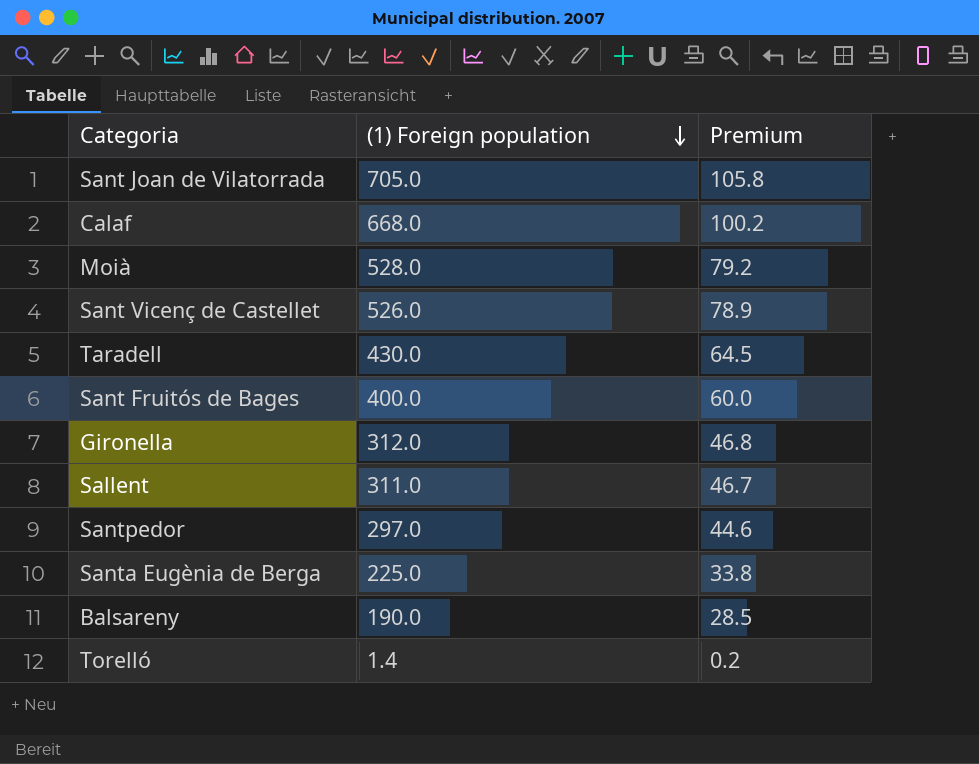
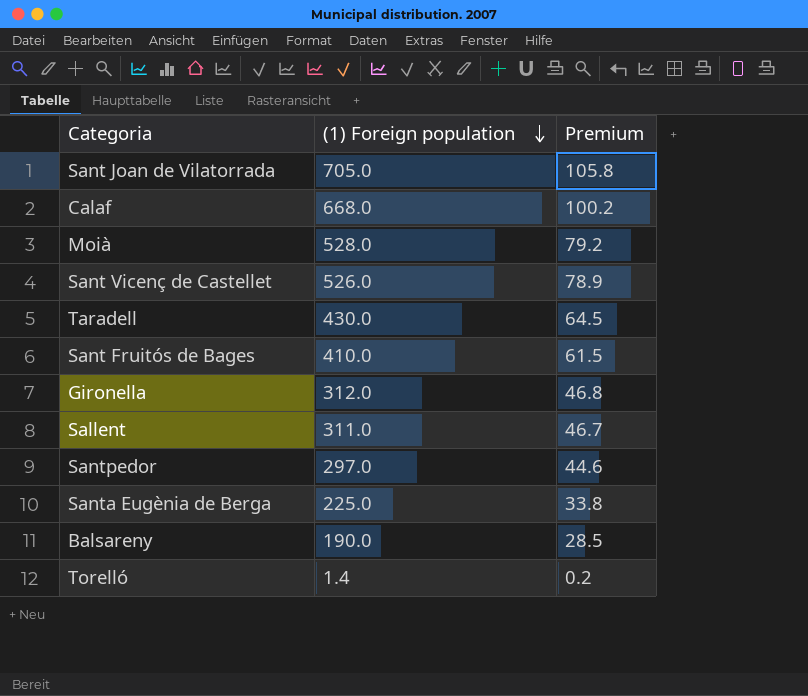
Sant Fruitós de Bages | (1) Foreign population: 400.0 -> 410.0
Sant Fruitós de Bages | Premium: 60.0 -> 61.5

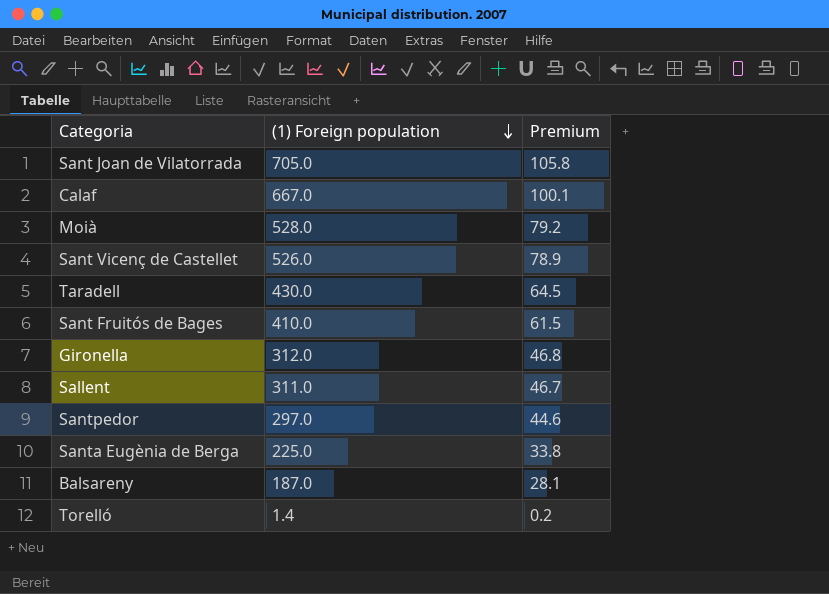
Calaf | (1) Foreign population: 668.0 -> 667.0
Calaf | Premium: 100.2 -> 100.1
Balsareny | (1) Foreign population: 190.0 -> 187.0
Balsareny | Premium: 28.5 -> 28.1

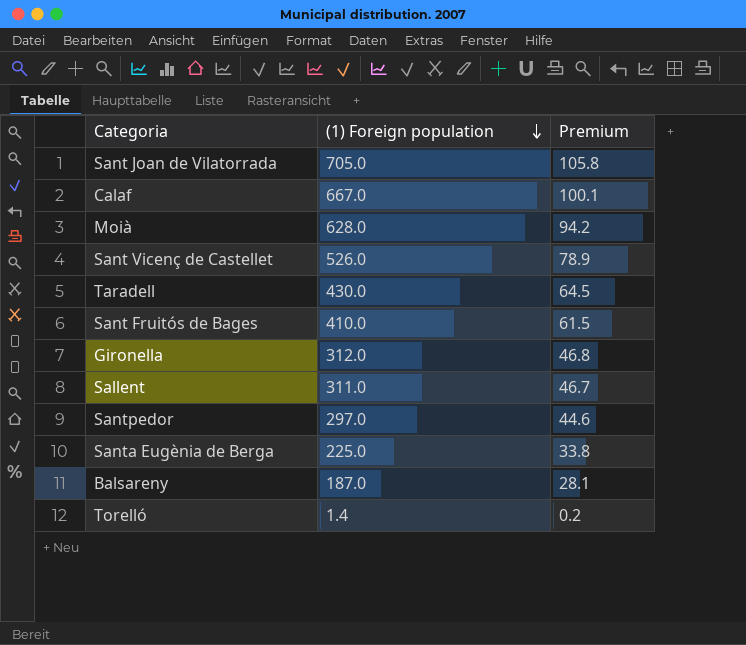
Moià | (1) Foreign population: 528.0 -> 628.0
Moià | Premium: 79.2 -> 94.2

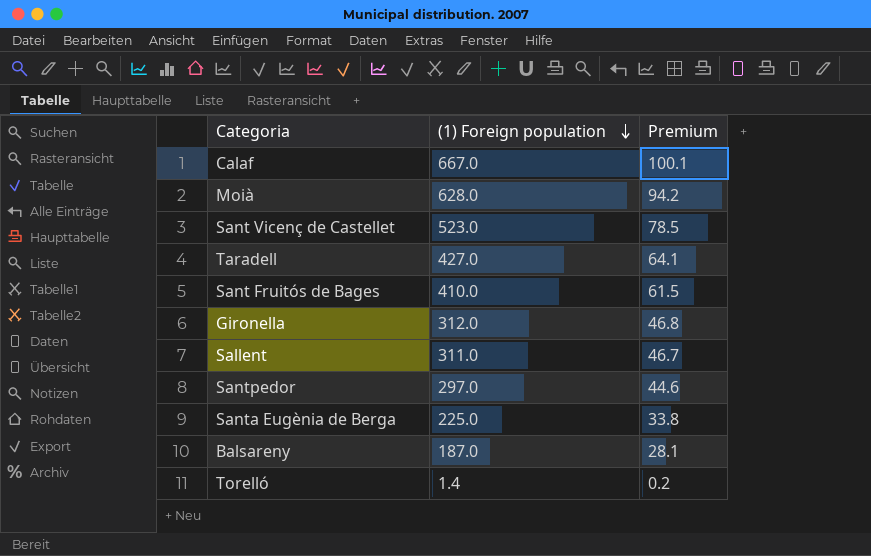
row Sant Joan de Vilatorrada: 705.0 | 105.8 -> none
Sant Vicenç de Castellet | (1) Foreign population: 526.0 -> 523.0
Sant Vicenç de Castellet | Premium: 78.9 -> 78.5
Taradell | (1) Foreign population: 430.0 -> 427.0
Taradell | Premium: 64.5 -> 64.1

